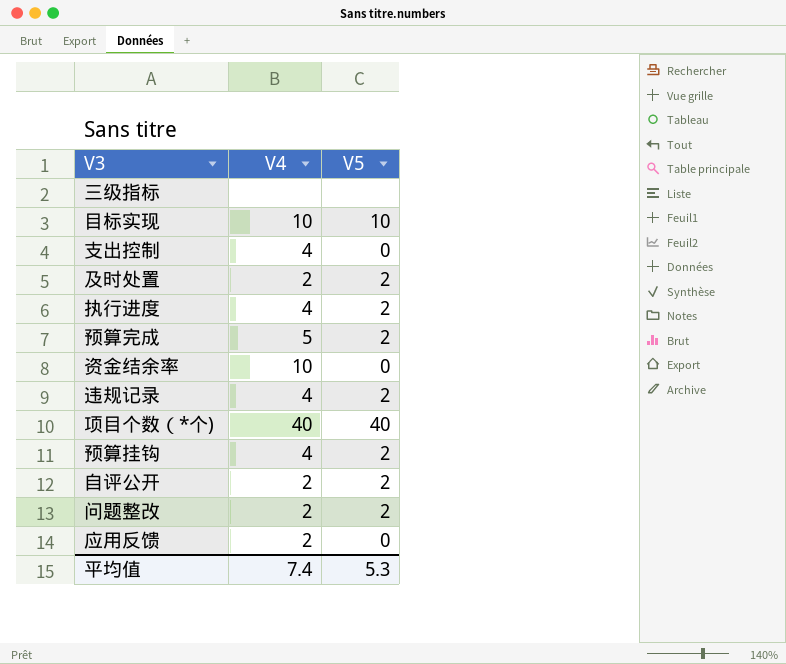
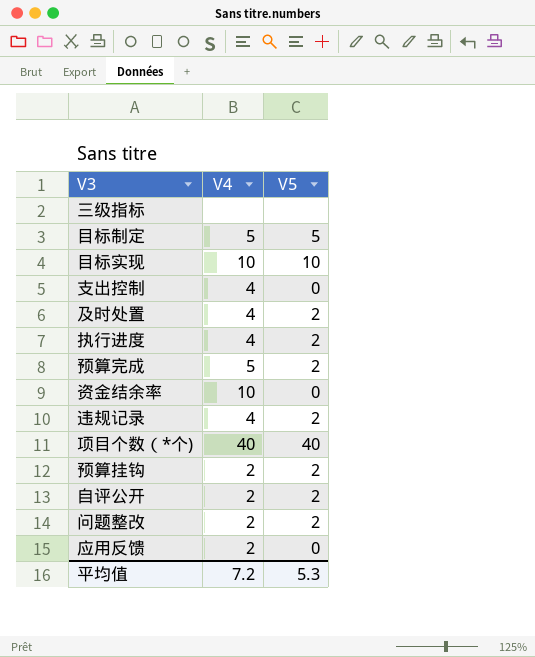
row 目标制定: none -> 5 | 5
及时处置 | V4: 2 -> 4
预算挂钩 | V4: 4 -> 2
平均值 | V4: 7.4 -> 7.2

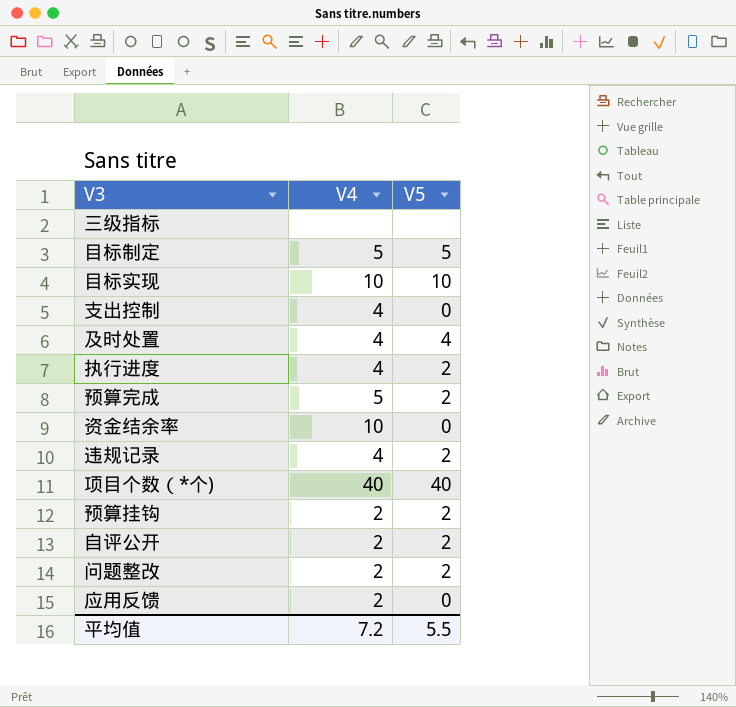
及时处置 | V5: 2 -> 4
平均值 | V5: 5.3 -> 5.5

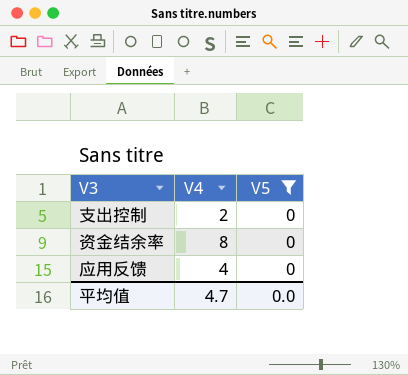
filter: none -> V5 = 0
支出控制 | V4: 4 -> 2
资金结余率 | V4: 10 -> 8
应用反馈 | V4: 2 -> 4
平均值 | V4: 7.2 -> 4.7
平均值 | V5: 5.5 -> 0.0

